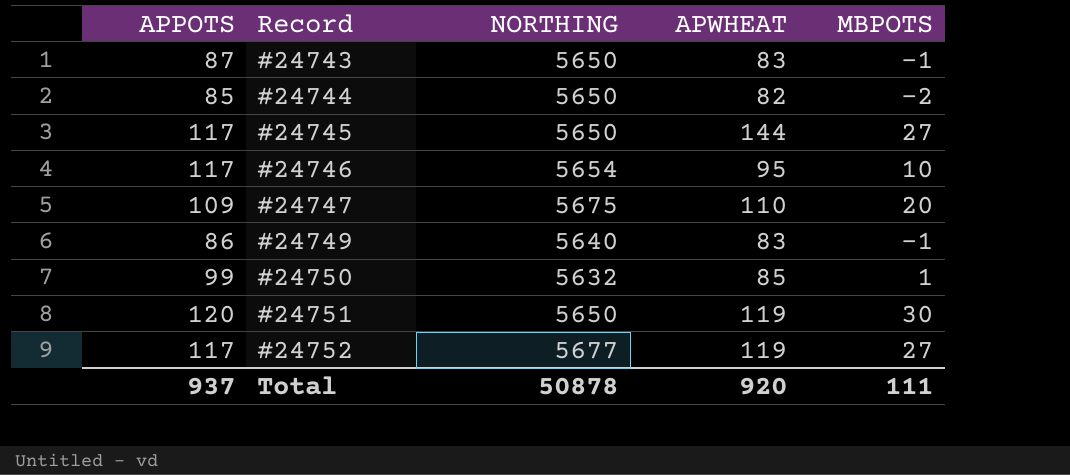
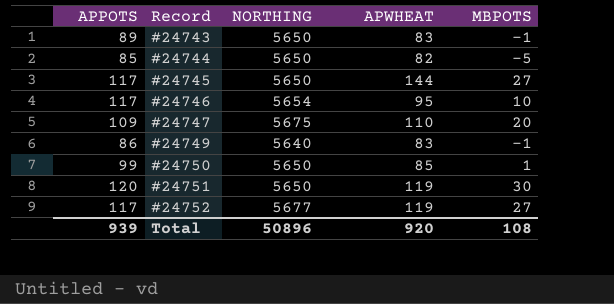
#24743 | APPOTS: 87 -> 89
#24744 | MBPOTS: -2 -> -5
#24750 | NORTHING: 5632 -> 5650
Total | APPOTS: 937 -> 939
Total | NORTHING: 50878 -> 50896
Total | MBPOTS: 111 -> 108

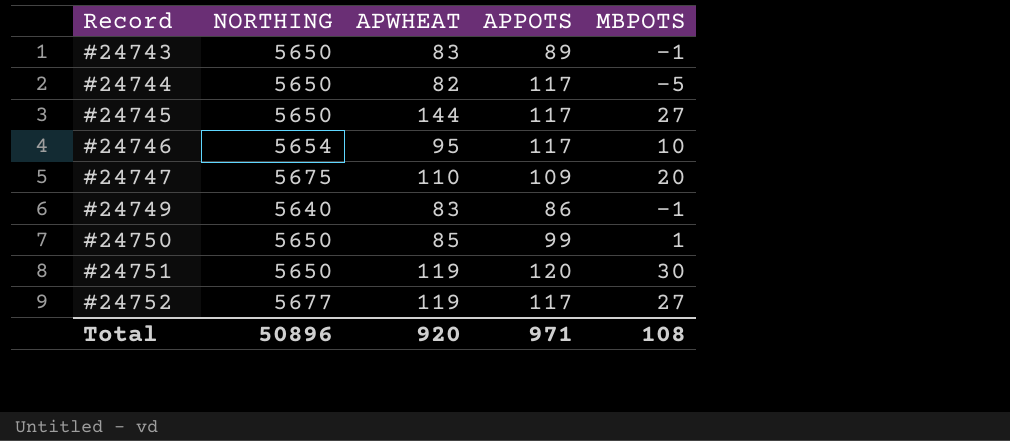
column APPOTS | position: 1 -> 4
#24744 | APPOTS: 85 -> 117
Total | APPOTS: 939 -> 971

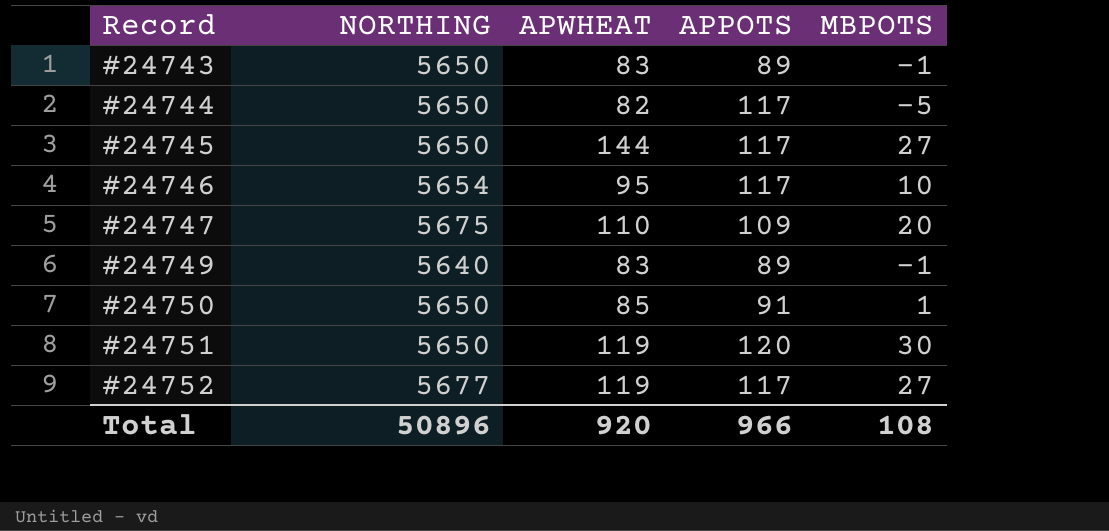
#24749 | APPOTS: 86 -> 89
#24750 | APPOTS: 99 -> 91
Total | APPOTS: 971 -> 966

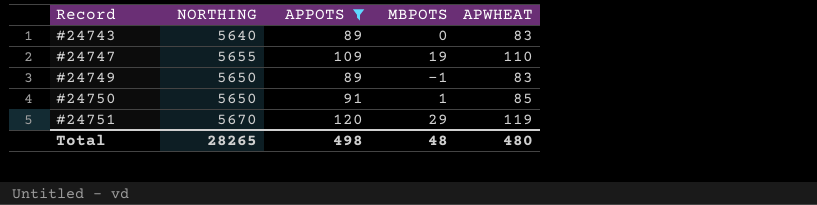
filter: none -> APPOTS != 117
column APWHEAT | position: 3 -> 5
#24743 | NORTHING: 5650 -> 5640
#24743 | MBPOTS: -1 -> 0
#24747 | NORTHING: 5675 -> 5655
#24747 | MBPOTS: 20 -> 19
#24749 | NORTHING: 5640 -> 5650
#24751 | NORTHING: 5650 -> 5670
#24751 | MBPOTS: 30 -> 29
Total | NORTHING: 50896 -> 28265
Total | APPOTS: 966 -> 498
Total | MBPOTS: 108 -> 48
Total | APWHEAT: 920 -> 480

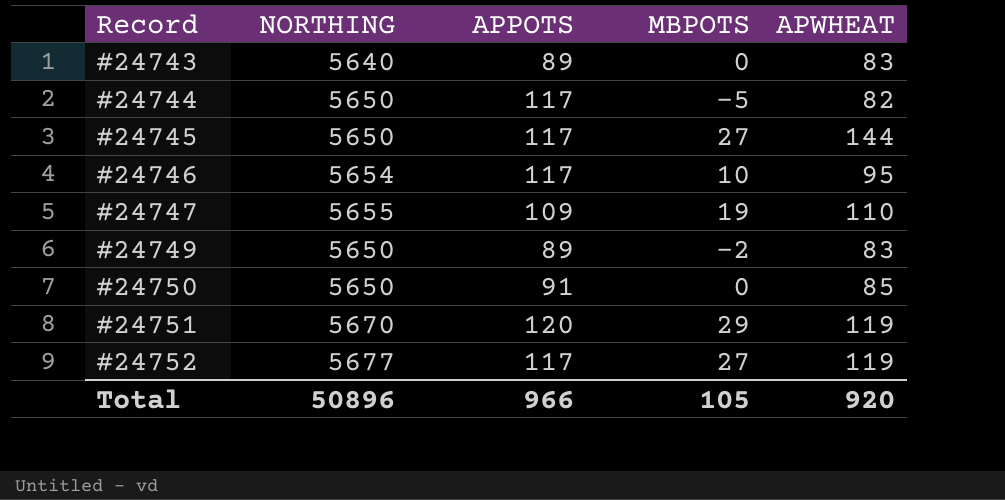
filter: APPOTS != 117 -> none
#24749 | MBPOTS: -1 -> -2
#24750 | MBPOTS: 1 -> 0
Total | NORTHING: 28265 -> 50896
Total | APPOTS: 498 -> 966
Total | MBPOTS: 48 -> 105
Total | APWHEAT: 480 -> 920

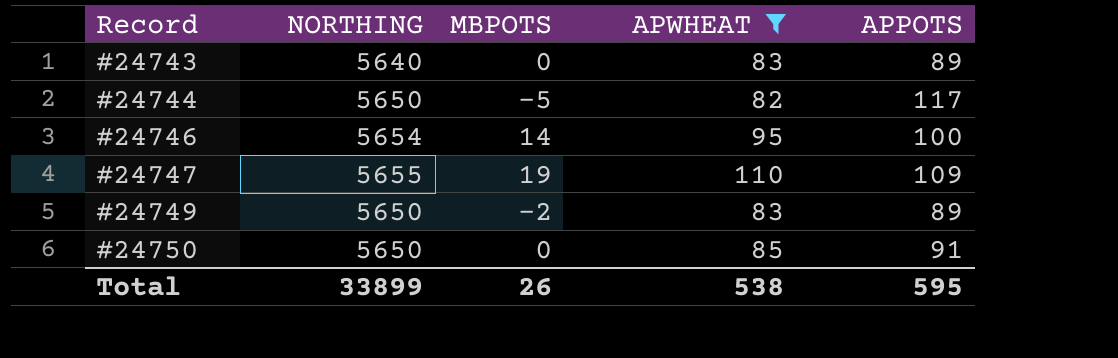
filter: none -> APWHEAT <= 110
column APPOTS | position: 3 -> 5
#24746 | MBPOTS: 10 -> 14
#24746 | APPOTS: 117 -> 100
Total | NORTHING: 50896 -> 33899
Total | MBPOTS: 105 -> 26
Total | APWHEAT: 920 -> 538
Total | APPOTS: 966 -> 595

